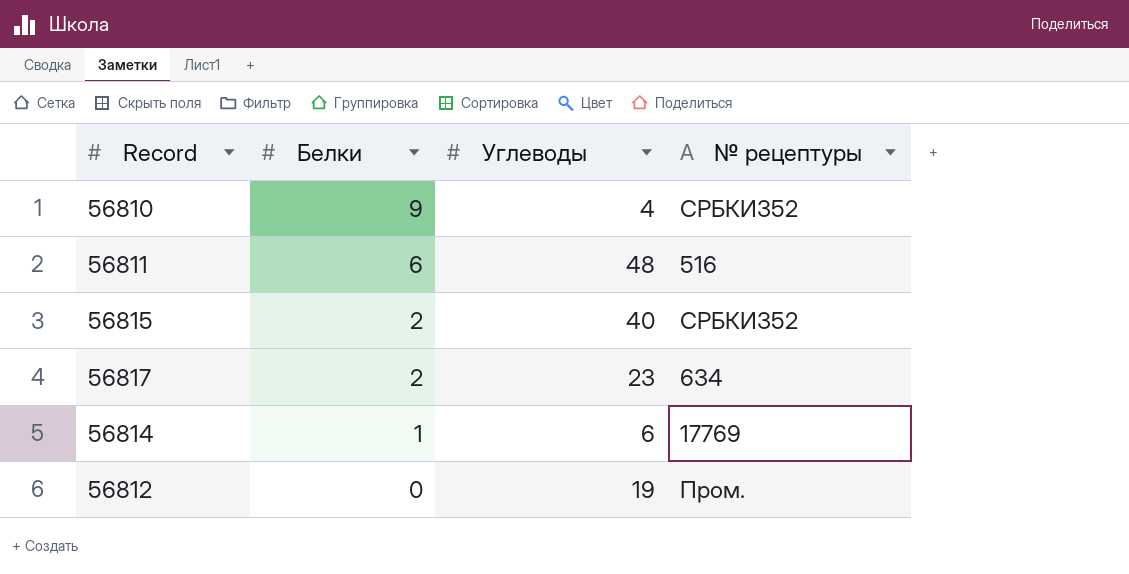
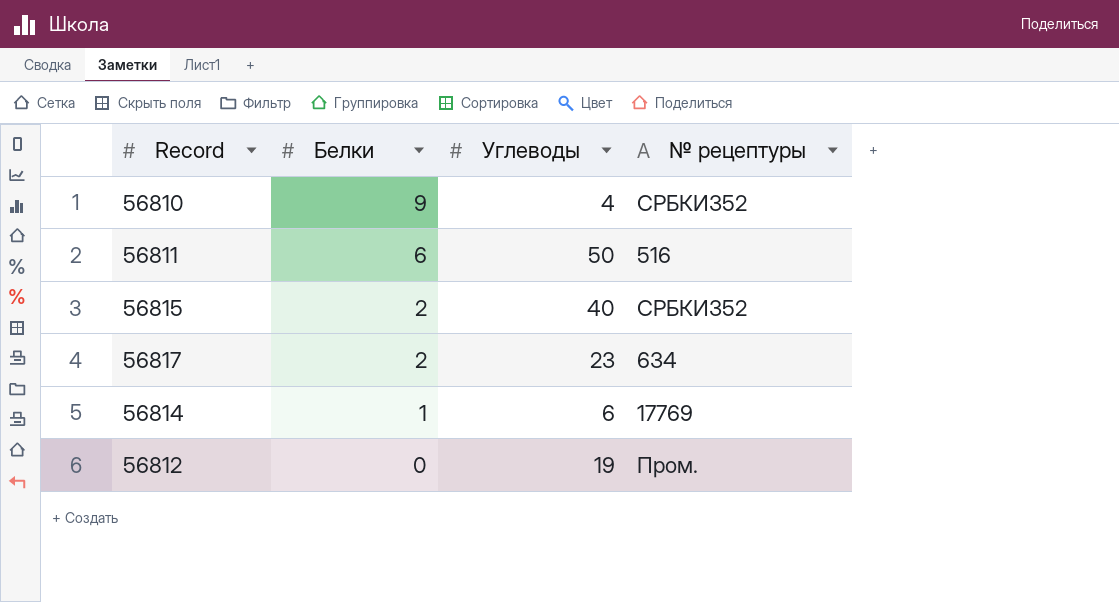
56811 | Углеводы: 48 -> 50

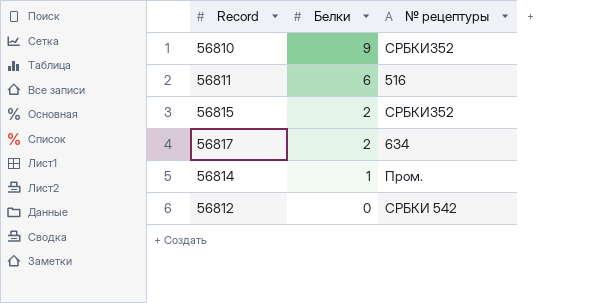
column Углеводы | position: 3 -> none
56814 | № рецептуры: 17769 -> Пром.
56812 | № рецептуры: Пром. -> СРБКИ 542

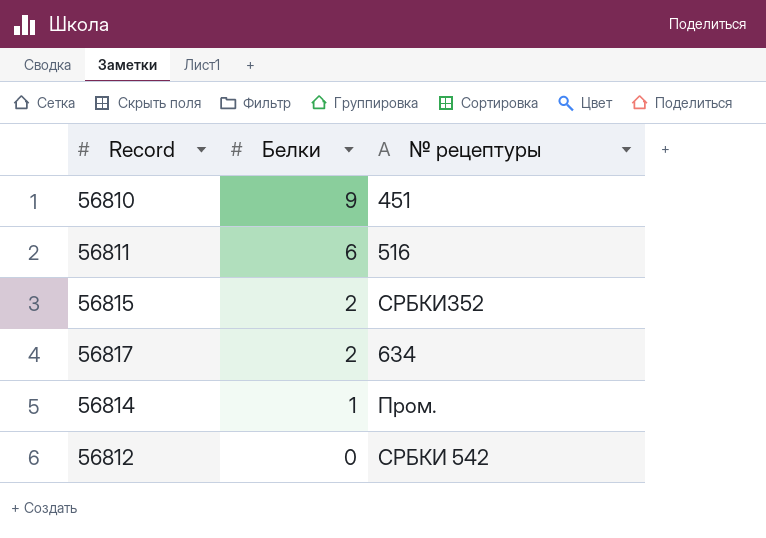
56810 | № рецептуры: СРБКИ352 -> 451

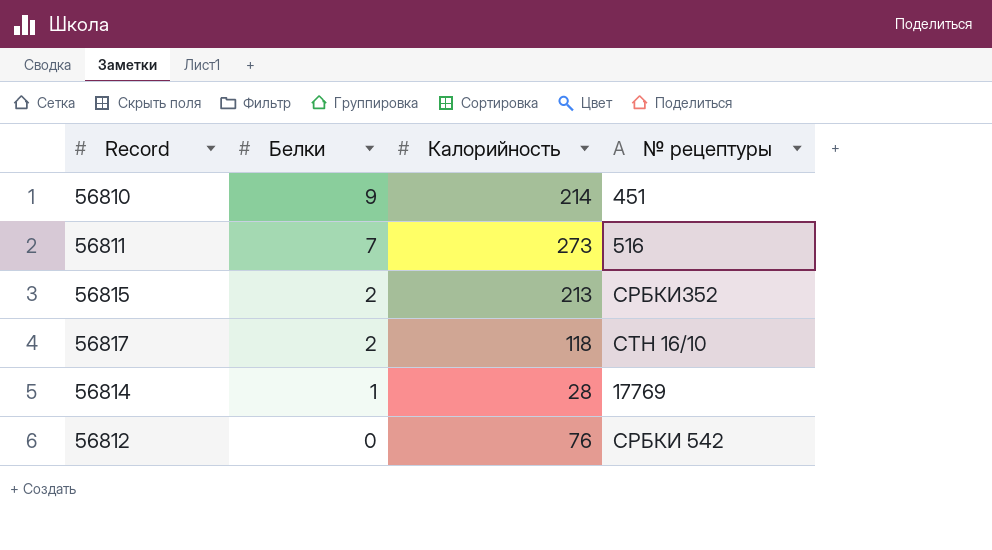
column Калорийность | position: none -> 3
56811 | Белки: 6 -> 7
56817 | № рецептуры: 634 -> СТН 16/10
56814 | № рецептуры: Пром. -> 17769

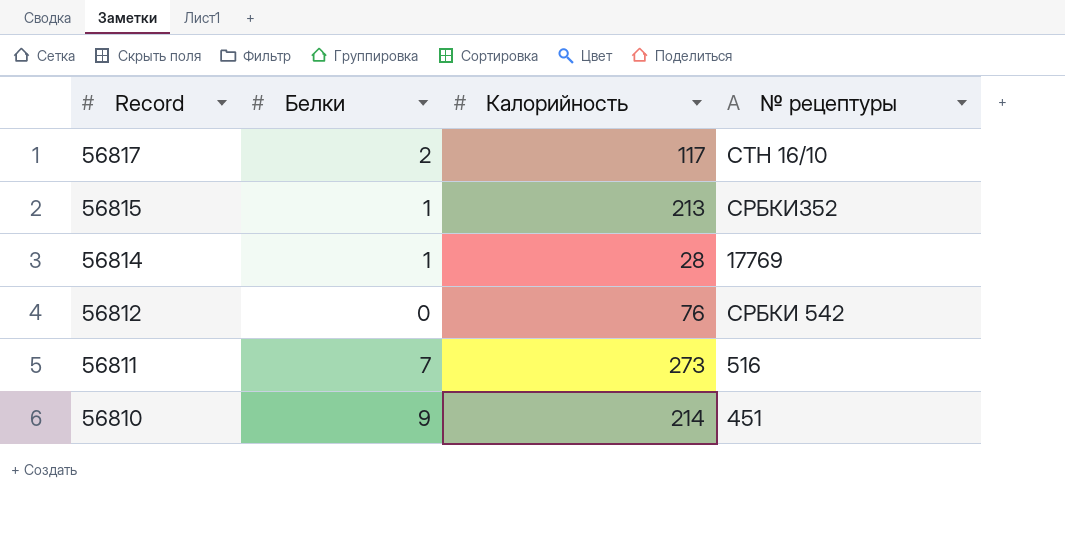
row order: Белки descending -> Record descending
56817 | Калорийность: 118 -> 117
56815 | Белки: 2 -> 1

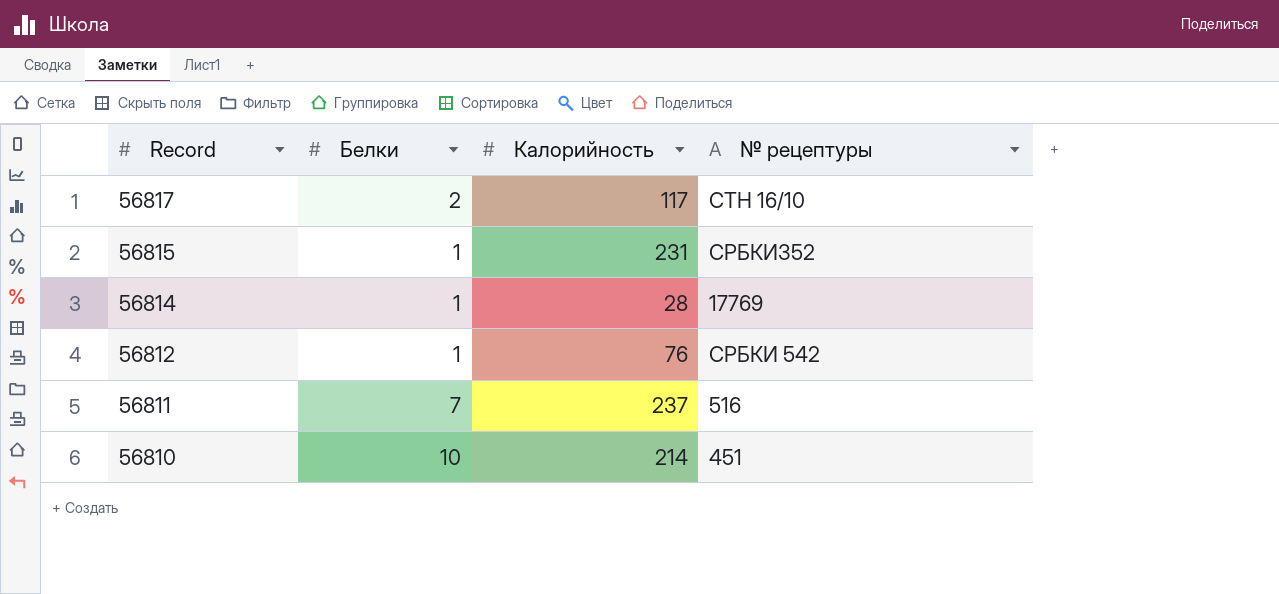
56815 | Калорийность: 213 -> 231
56812 | Белки: 0 -> 1
56811 | Калорийность: 273 -> 237
56810 | Белки: 9 -> 10

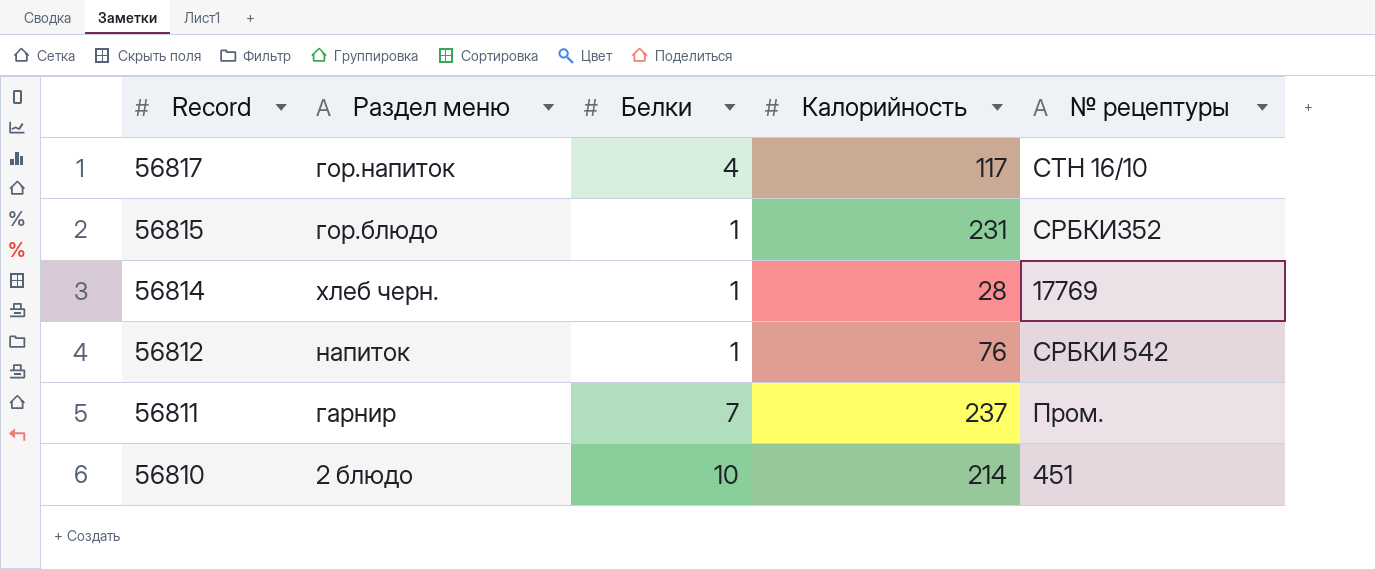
column Раздел меню | position: none -> 2
56817 | Белки: 2 -> 4
56811 | № рецептуры: 516 -> Пром.

